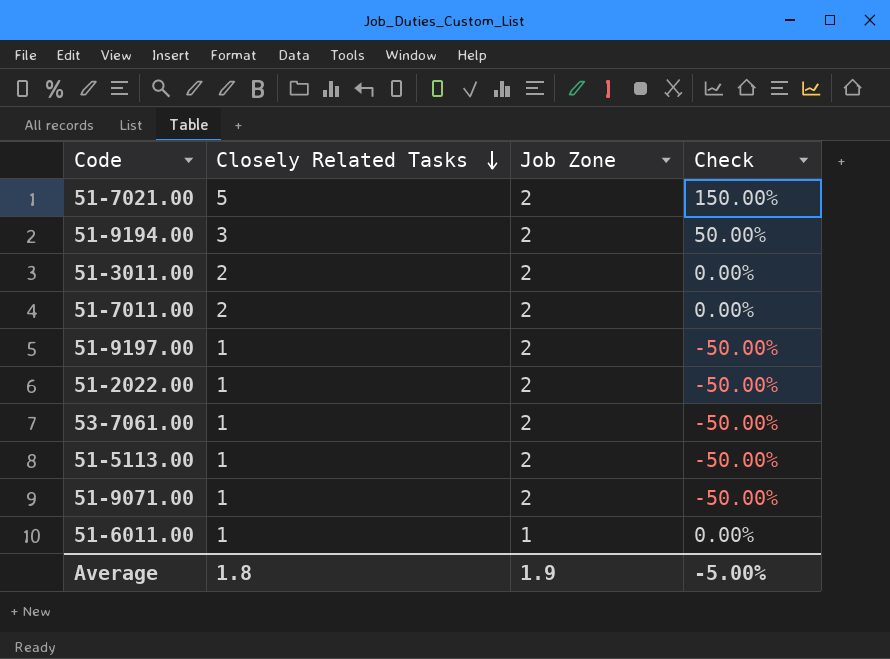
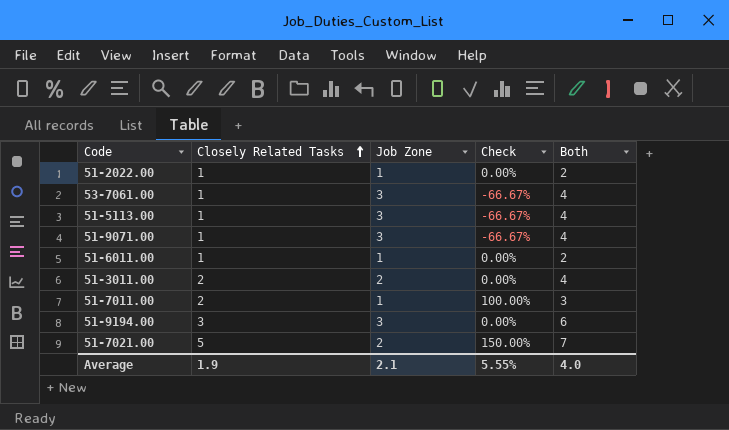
row order: Closely Related Tasks descending -> Closely Related Tasks ascending
column Both | formula: none -> [Closely Related Tasks] + [Job Zone]
row 51-9197.00: 1 | 2 | -50.00% -> none
51-2022.00 | Job Zone: 2 -> 1
51-2022.00 | Check: -50.00% -> 0.00%
53-7061.00 | Job Zone: 2 -> 3
53-7061.00 | Check: -50.00% -> -66.67%
51-5113.00 | Job Zone: 2 -> 3
51-5113.00 | Check: -50.00% -> -66.67%
51-9071.00 | Job Zone: 2 -> 3
51-9071.00 | Check: -50.00% -> -66.67%
51-7011.00 | Job Zone: 2 -> 1
51-7011.00 | Check: 0.00% -> 100.00%
51-9194.00 | Job Zone: 2 -> 3
51-9194.00 | Check: 50.00% -> 0.00%
Average | Closely Related Tasks: 1.8 -> 1.9
Average | Job Zone: 1.9 -> 2.1
Average | Check: -5.00% -> 5.55%

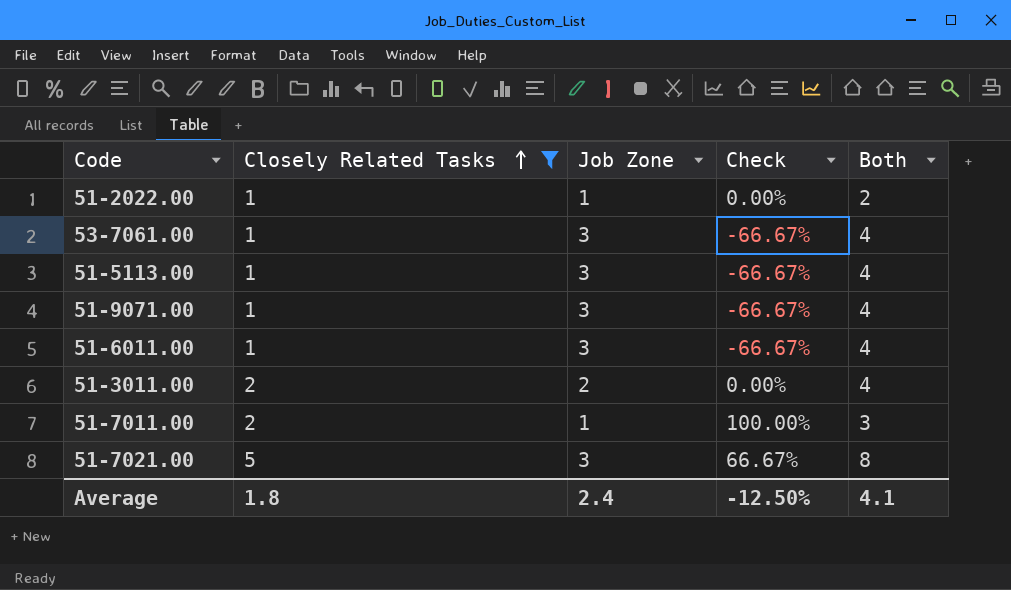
filter: none -> Closely Related Tasks != 3
51-6011.00 | Job Zone: 1 -> 3
51-6011.00 | Check: 0.00% -> -66.67%
51-6011.00 | Both: 2 -> 4
51-7021.00 | Job Zone: 2 -> 3
51-7021.00 | Check: 150.00% -> 66.67%
51-7021.00 | Both: 7 -> 8
Average | Closely Related Tasks: 1.9 -> 1.8
Average | Job Zone: 2.1 -> 2.4
Average | Check: 5.55% -> -12.50%
Average | Both: 4.0 -> 4.1

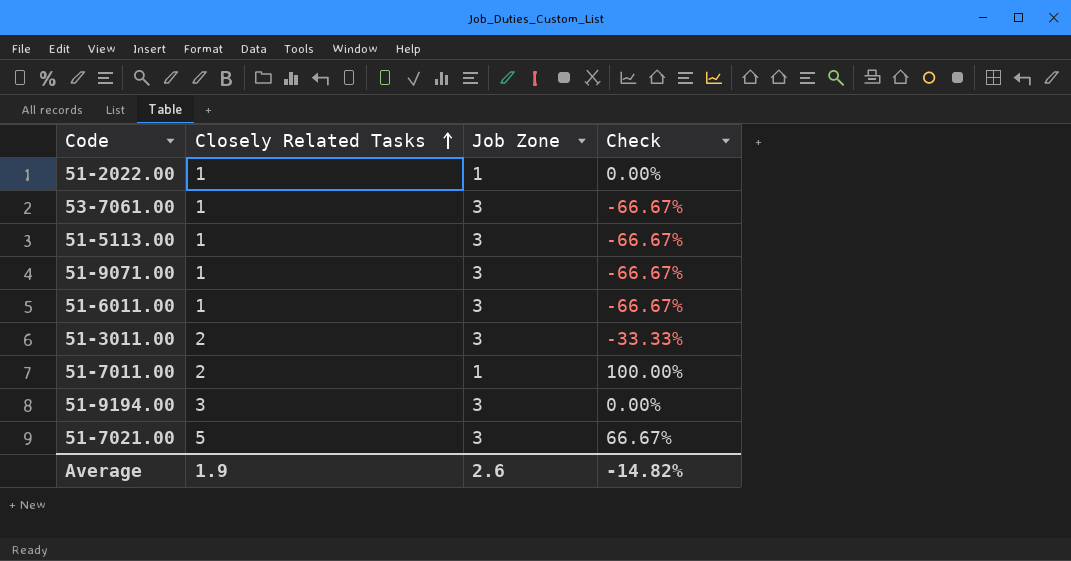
filter: Closely Related Tasks != 3 -> none
column Both | formula: [Closely Related Tasks] + [Job Zone] -> none
51-3011.00 | Job Zone: 2 -> 3
51-3011.00 | Check: 0.00% -> -33.33%
Average | Closely Related Tasks: 1.8 -> 1.9
Average | Job Zone: 2.4 -> 2.6
Average | Check: -12.50% -> -14.82%

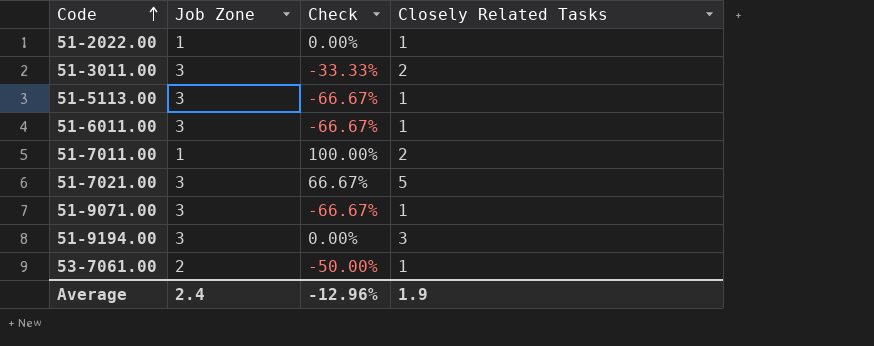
row order: Closely Related Tasks ascending -> Code ascending
column Closely Related Tasks | position: 2 -> 4
53-7061.00 | Job Zone: 3 -> 2
53-7061.00 | Check: -66.67% -> -50.00%
Average | Job Zone: 2.6 -> 2.4
Average | Check: -14.82% -> -12.96%

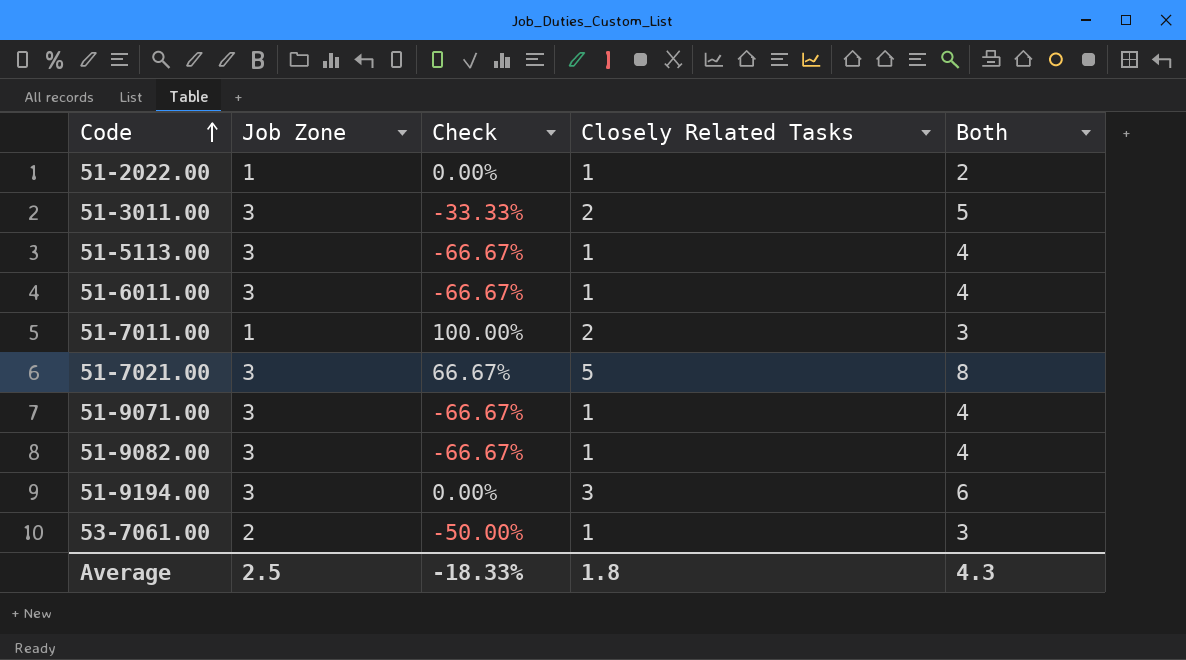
column Both | formula: none -> [Job Zone] + [Closely Related Tasks]
row 51-9082.00: none -> 3 | -66.67% | 1 | 4
Average | Job Zone: 2.4 -> 2.5
Average | Check: -12.96% -> -18.33%
Average | Closely Related Tasks: 1.9 -> 1.8

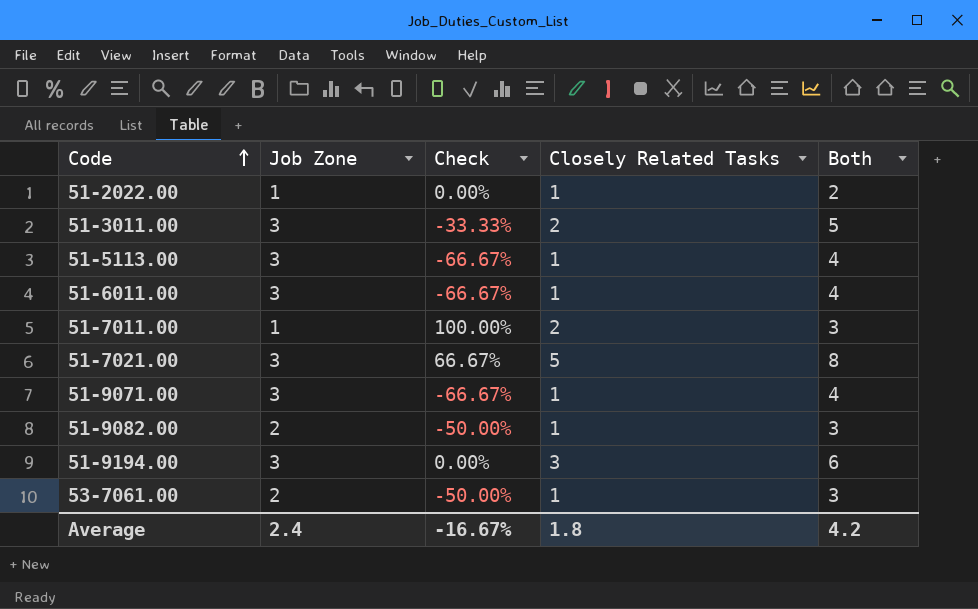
51-9082.00 | Job Zone: 3 -> 2
51-9082.00 | Check: -66.67% -> -50.00%
51-9082.00 | Both: 4 -> 3
Average | Job Zone: 2.5 -> 2.4
Average | Check: -18.33% -> -16.67%
Average | Both: 4.3 -> 4.2

